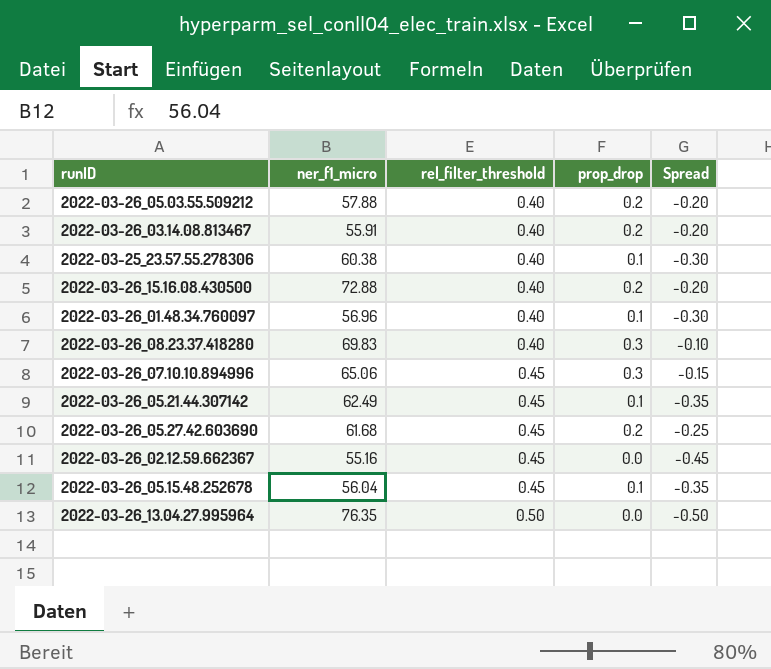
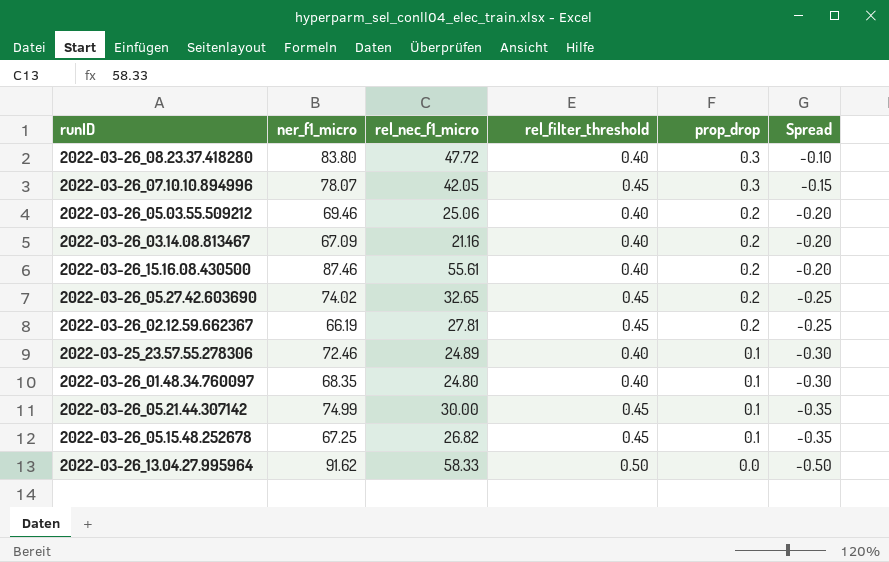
row order: rel_filter_threshold ascending -> prop_drop descending
column rel_nec_f1_micro | position: none -> 3
2022-03-26_08.23.37.418280 | ner_f1_micro: 69.83 -> 83.80
2022-03-26_07.10.10.894996 | ner_f1_micro: 65.06 -> 78.07
2022-03-26_05.03.55.509212 | ner_f1_micro: 57.88 -> 69.46
2022-03-26_03.14.08.813467 | ner_f1_micro: 55.91 -> 67.09
2022-03-26_15.16.08.430500 | ner_f1_micro: 72.88 -> 87.46
2022-03-26_05.27.42.603690 | ner_f1_micro: 61.68 -> 74.02
2022-03-26_02.12.59.662367 | ner_f1_micro: 55.16 -> 66.19
2022-03-26_02.12.59.662367 | prop_drop: 0.0 -> 0.2
2022-03-26_02.12.59.662367 | Spread: -0.45 -> -0.25
2022-03-25_23.57.55.278306 | ner_f1_micro: 60.38 -> 72.46
2022-03-26_01.48.34.760097 | ner_f1_micro: 56.96 -> 68.35
2022-03-26_05.21.44.307142 | ner_f1_micro: 62.49 -> 74.99
2022-03-26_05.15.48.252678 | ner_f1_micro: 56.04 -> 67.25
2022-03-26_13.04.27.995964 | ner_f1_micro: 76.35 -> 91.62

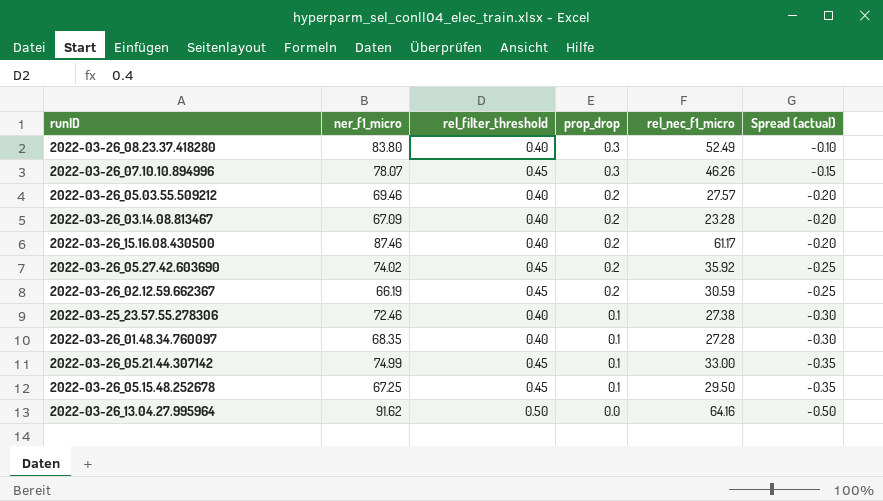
column rel_nec_f1_micro | position: 3 -> 5
column name: Spread -> Spread (actual)
2022-03-26_08.23.37.418280 | rel_nec_f1_micro: 47.72 -> 52.49
2022-03-26_07.10.10.894996 | rel_nec_f1_micro: 42.05 -> 46.26
2022-03-26_05.03.55.509212 | rel_nec_f1_micro: 25.06 -> 27.57
2022-03-26_03.14.08.813467 | rel_nec_f1_micro: 21.16 -> 23.28
2022-03-26_15.16.08.430500 | rel_nec_f1_micro: 55.61 -> 61.17
2022-03-26_05.27.42.603690 | rel_nec_f1_micro: 32.65 -> 35.92
2022-03-26_02.12.59.662367 | rel_nec_f1_micro: 27.81 -> 30.59
2022-03-25_23.57.55.278306 | rel_nec_f1_micro: 24.89 -> 27.38
2022-03-26_01.48.34.760097 | rel_nec_f1_micro: 24.80 -> 27.28
2022-03-26_05.21.44.307142 | rel_nec_f1_micro: 30.00 -> 33.00
2022-03-26_05.15.48.252678 | rel_nec_f1_micro: 26.82 -> 29.50
2022-03-26_13.04.27.995964 | rel_nec_f1_micro: 58.33 -> 64.16

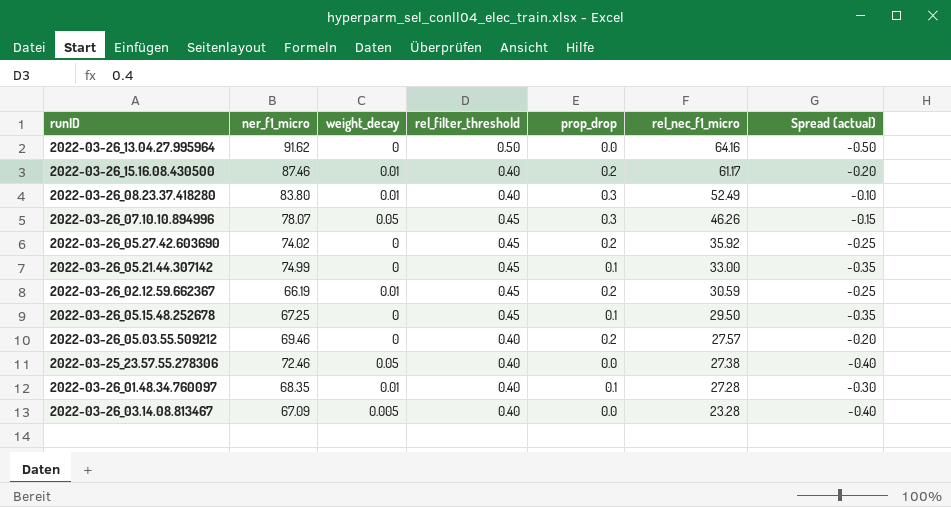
row order: prop_drop descending -> rel_nec_f1_micro descending
column weight_decay | position: none -> 3
2022-03-25_23.57.55.278306 | prop_drop: 0.1 -> 0.0
2022-03-25_23.57.55.278306 | Spread (actual): -0.30 -> -0.40
2022-03-26_03.14.08.813467 | prop_drop: 0.2 -> 0.0
2022-03-26_03.14.08.813467 | Spread (actual): -0.20 -> -0.40

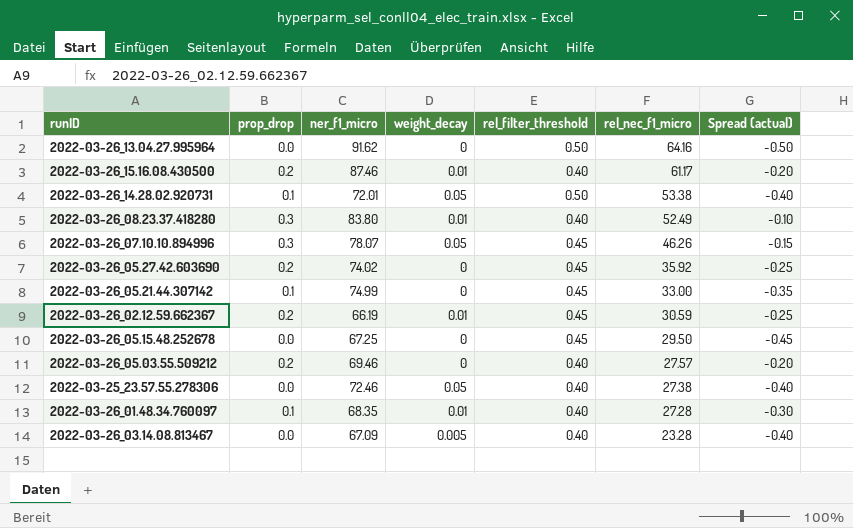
column prop_drop | position: 5 -> 2
row 2022-03-26_14.28.02.920731: none -> 0.1 | 72.01 | 0.05 | 0.50 | 53.38 | -0.40
2022-03-26_05.15.48.252678 | prop_drop: 0.1 -> 0.0
2022-03-26_05.15.48.252678 | Spread (actual): -0.35 -> -0.45

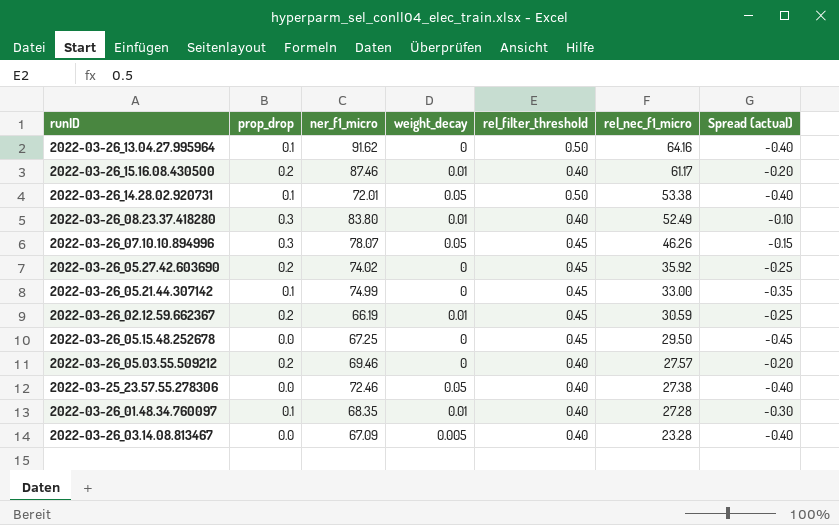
2022-03-26_13.04.27.995964 | prop_drop: 0.0 -> 0.1
2022-03-26_13.04.27.995964 | Spread (actual): -0.50 -> -0.40

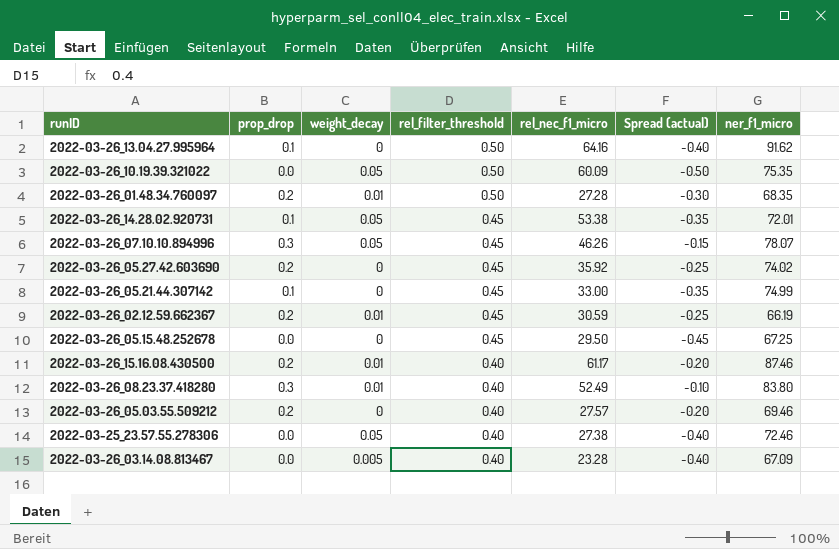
row order: rel_nec_f1_micro descending -> rel_filter_threshold descending
column ner_f1_micro | position: 3 -> 7
row 2022-03-26_10.19.39.321022: none -> 0.0 | 0.05 | 0.50 | 60.09 | -0.50 | 75.35
2022-03-26_01.48.34.760097 | prop_drop: 0.1 -> 0.2
2022-03-26_01.48.34.760097 | rel_filter_threshold: 0.40 -> 0.50
2022-03-26_14.28.02.920731 | rel_filter_threshold: 0.50 -> 0.45
2022-03-26_14.28.02.920731 | Spread (actual): -0.40 -> -0.35

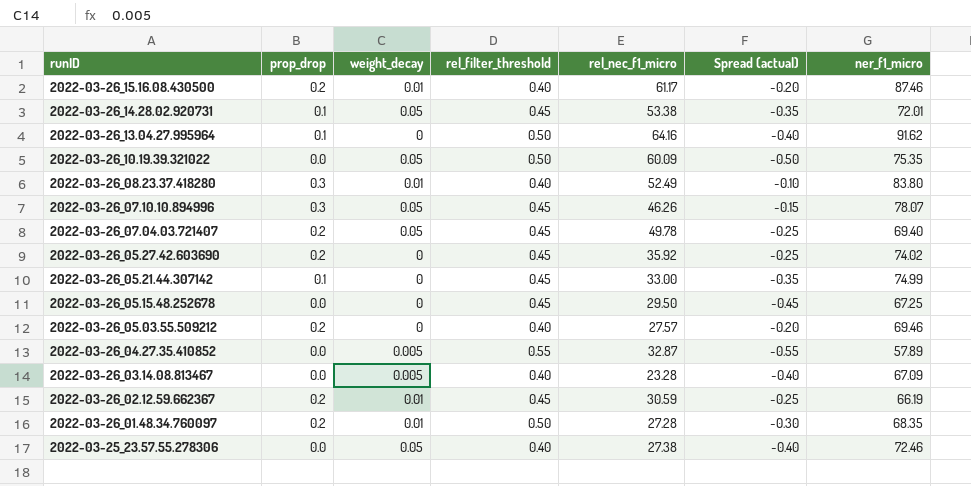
row order: rel_filter_threshold descending -> runID descending
row 2022-03-26_07.04.03.721407: none -> 0.2 | 0.05 | 0.45 | 49.78 | -0.25 | 69.40
row 2022-03-26_04.27.35.410852: none -> 0.0 | 0.005 | 0.55 | 32.87 | -0.55 | 57.89

